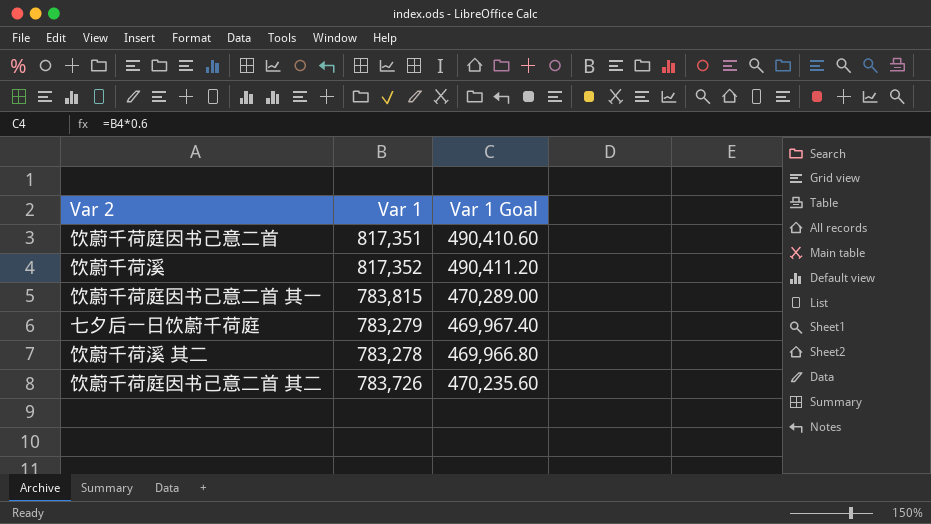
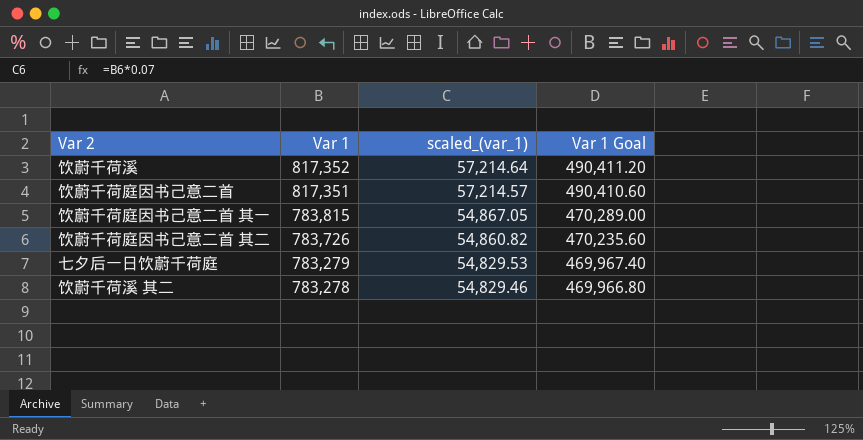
row order: none -> Var 1 descending
column scaled_(var_1) | formula: none -> [Var 1] * 0.07

